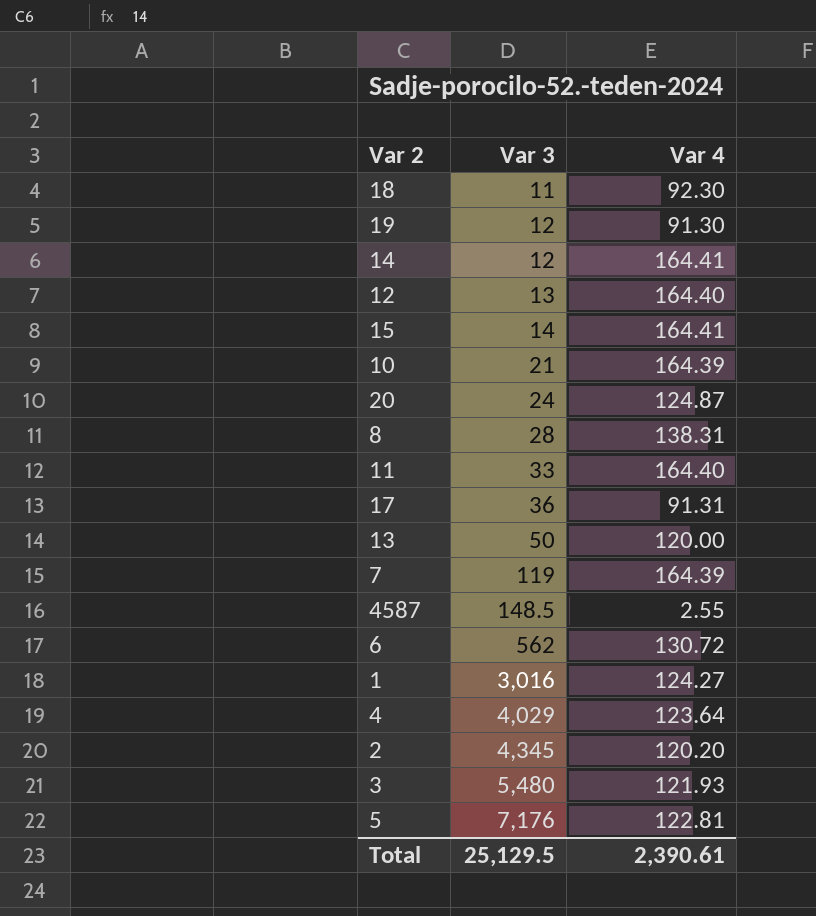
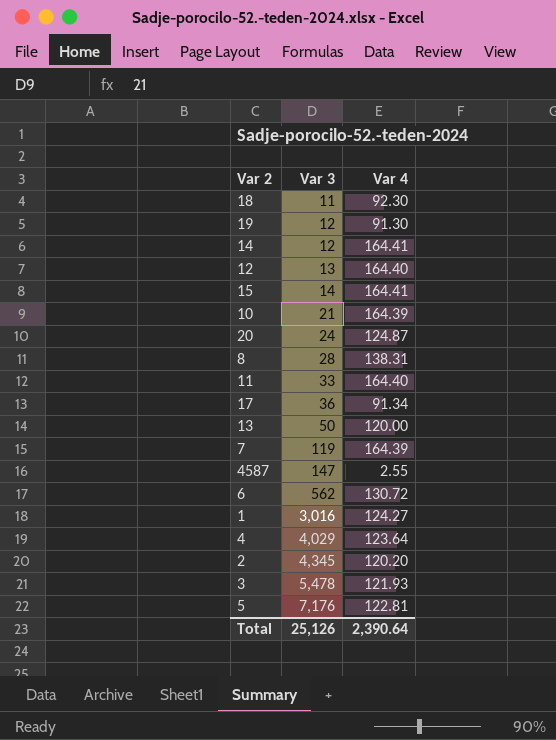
17 | Var 4: 91.31 -> 91.34
4587 | Var 3: 148.5 -> 147
3 | Var 3: 5,480 -> 5,478
Total | Var 3: 25,129.5 -> 25,126
Total | Var 4: 2,390.61 -> 2,390.64

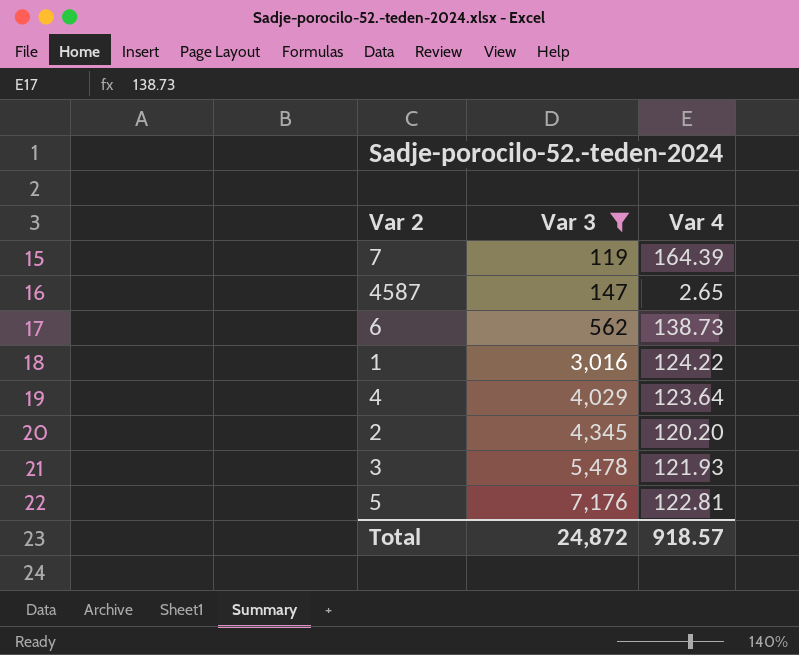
filter: none -> Var 3 >= 119
4587 | Var 4: 2.55 -> 2.65
6 | Var 4: 130.72 -> 138.73
1 | Var 4: 124.27 -> 124.22
Total | Var 3: 25,126 -> 24,872
Total | Var 4: 2,390.64 -> 918.57

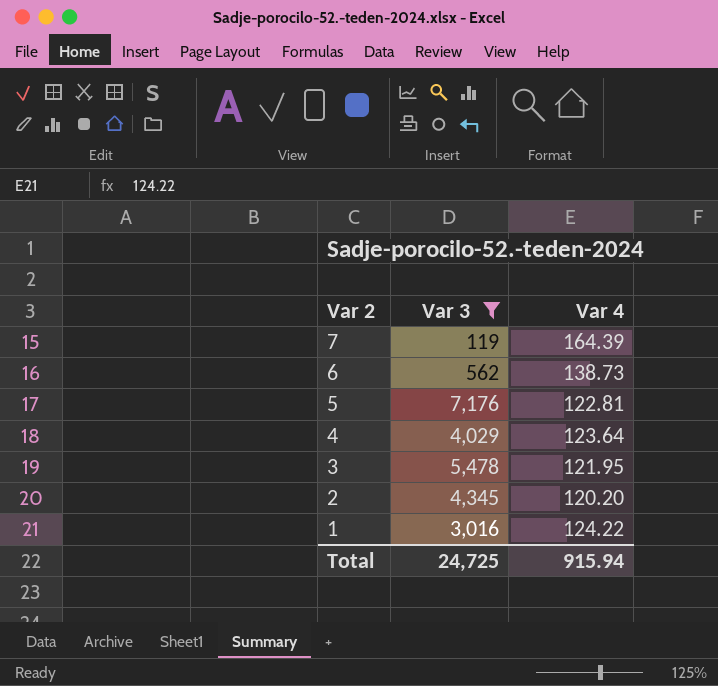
row order: Var 3 ascending -> Var 2 descending
row 4587: 147 | 2.65 -> none
3 | Var 4: 121.93 -> 121.95
Total | Var 3: 24,872 -> 24,725
Total | Var 4: 918.57 -> 915.94

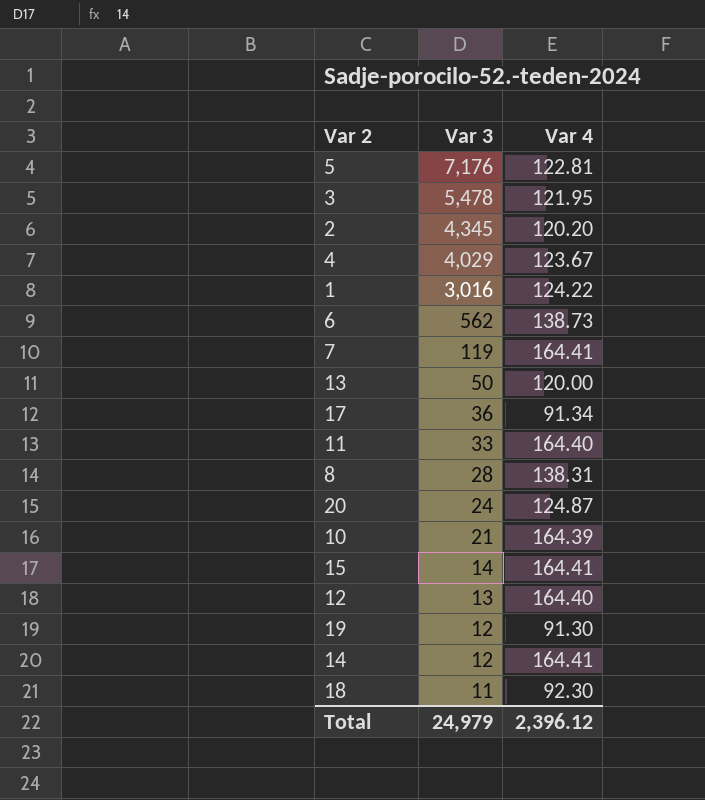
filter: Var 3 >= 119 -> none
row order: Var 2 descending -> Var 3 descending
4 | Var 4: 123.64 -> 123.67
7 | Var 4: 164.39 -> 164.41
Total | Var 3: 24,725 -> 24,979
Total | Var 4: 915.94 -> 2,396.12

